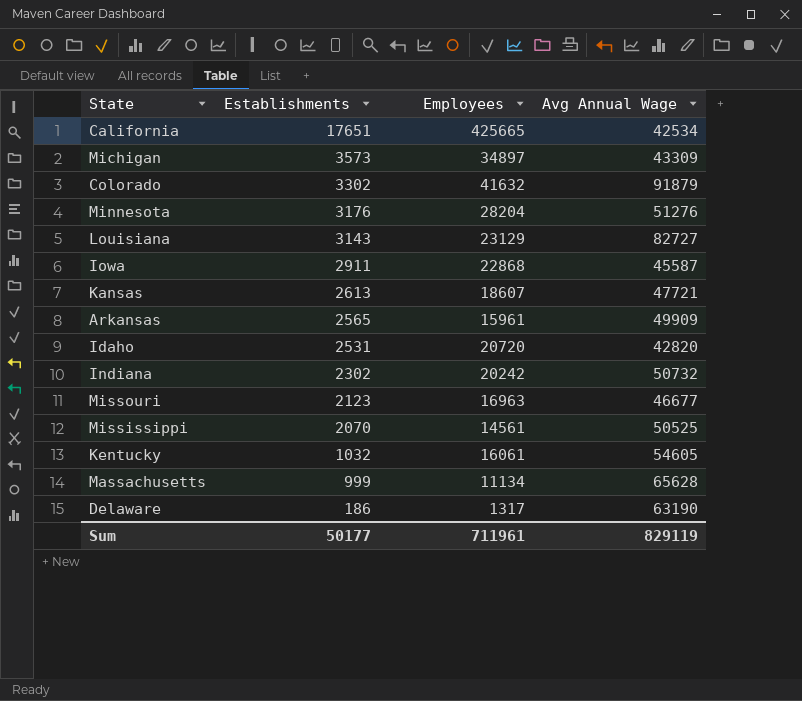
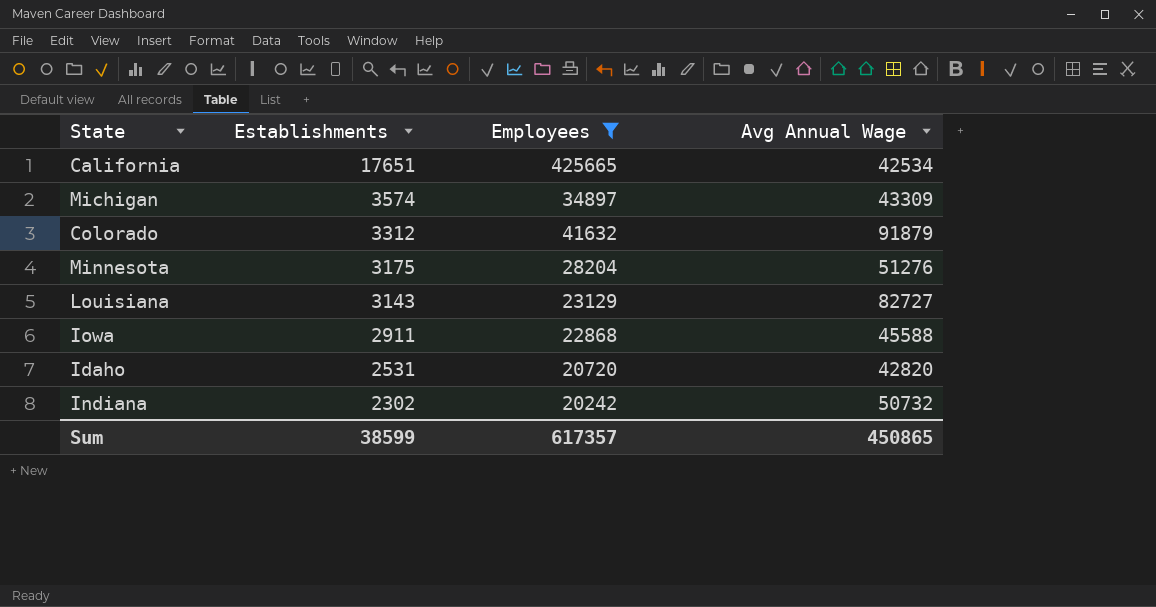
filter: none -> Employees >= 20242
Michigan | Establishments: 3573 -> 3574
Colorado | Establishments: 3302 -> 3312
Minnesota | Establishments: 3176 -> 3175
Iowa | Avg Annual Wage: 45587 -> 45588
Sum | Establishments: 50177 -> 38599
Sum | Employees: 711961 -> 617357
Sum | Avg Annual Wage: 829119 -> 450865

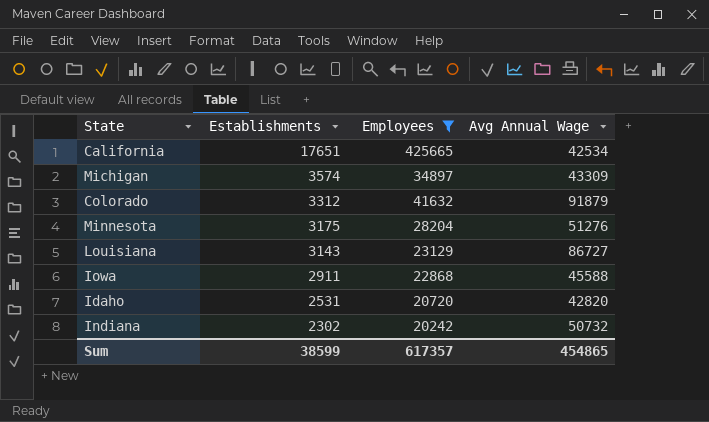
Louisiana | Avg Annual Wage: 82727 -> 86727
Sum | Avg Annual Wage: 450865 -> 454865

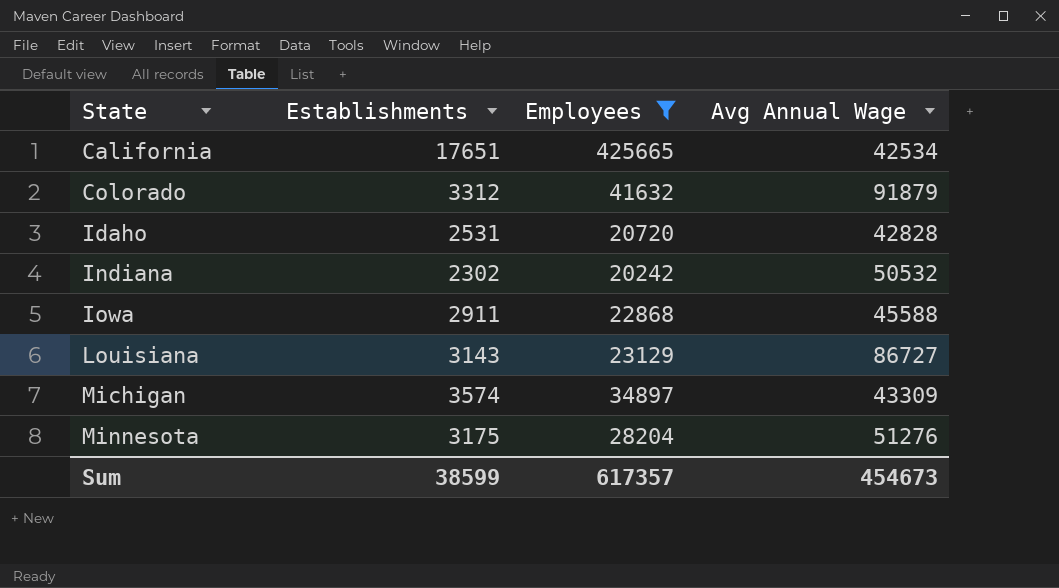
row order: Establishments descending -> State ascending
Idaho | Avg Annual Wage: 42820 -> 42828
Indiana | Avg Annual Wage: 50732 -> 50532
Sum | Avg Annual Wage: 454865 -> 454673

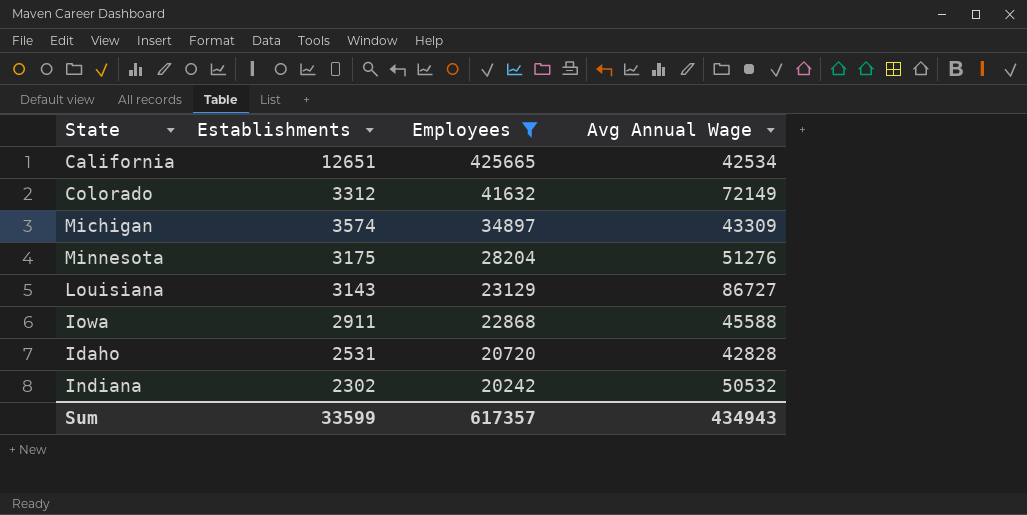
row order: State ascending -> Employees descending
California | Establishments: 17651 -> 12651
Colorado | Avg Annual Wage: 91879 -> 72149
Sum | Establishments: 38599 -> 33599
Sum | Avg Annual Wage: 454673 -> 434943

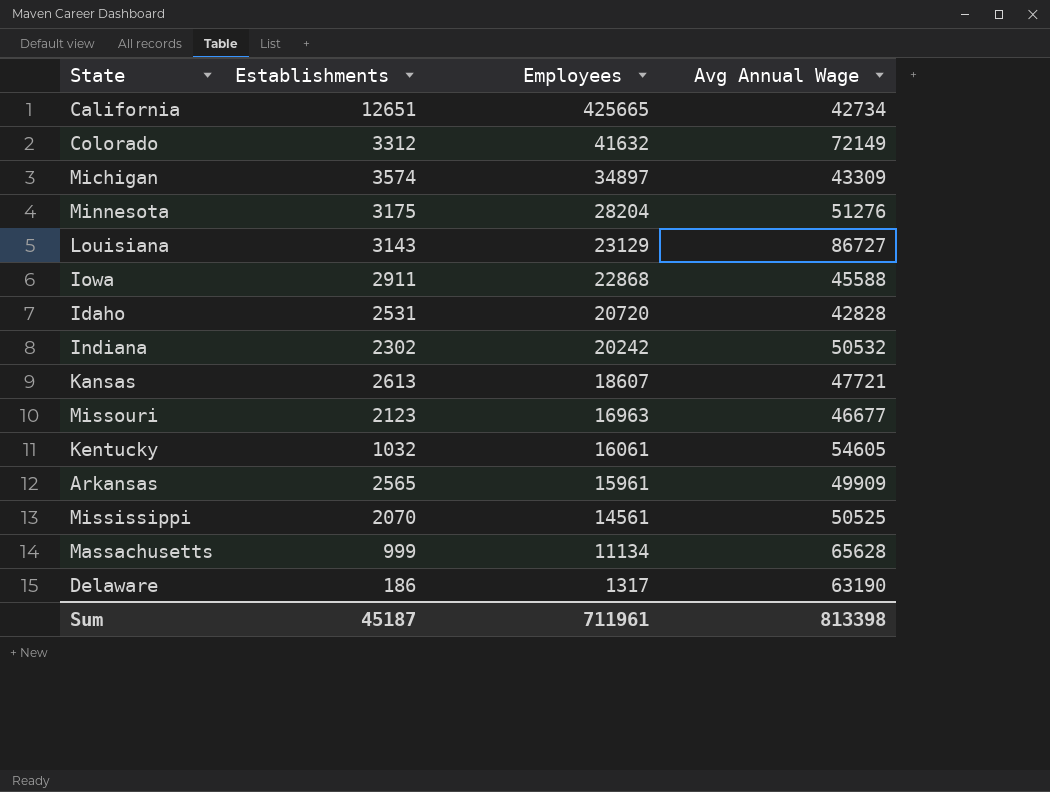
filter: Employees >= 20242 -> none
California | Avg Annual Wage: 42534 -> 42734
Sum | Establishments: 33599 -> 45187
Sum | Employees: 617357 -> 711961
Sum | Avg Annual Wage: 434943 -> 813398

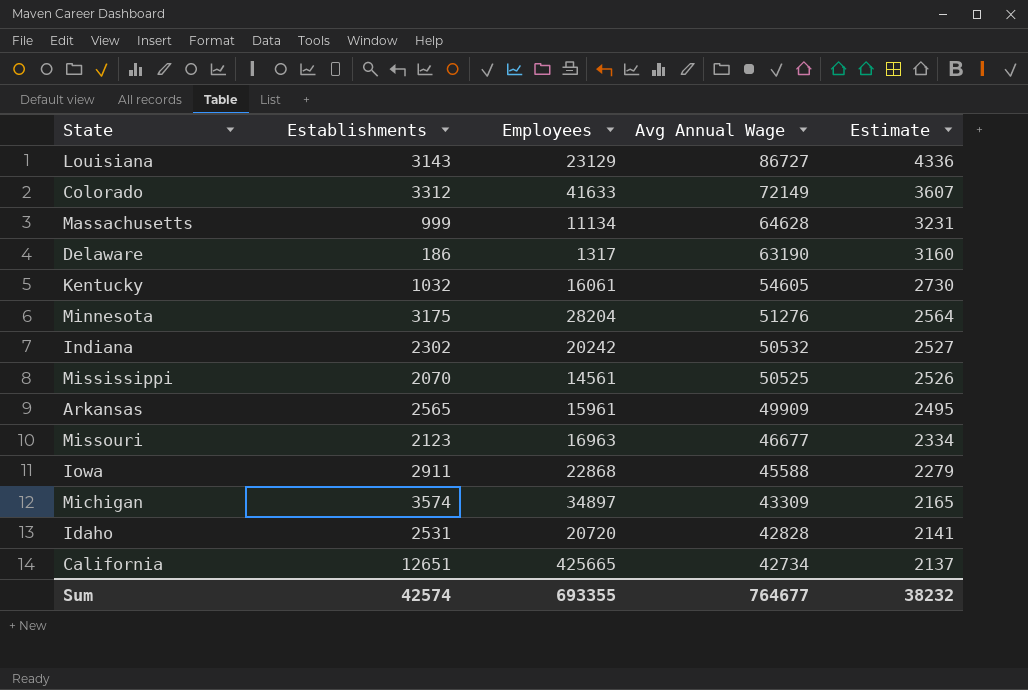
row order: Employees descending -> Avg Annual Wage descending
column Estimate | formula: none -> [Avg Annual Wage] * 0.05
row Kansas: 2613 | 18607 | 47721 -> none
Colorado | Employees: 41632 -> 41633
Massachusetts | Avg Annual Wage: 65628 -> 64628
Sum | Establishments: 45187 -> 42574
Sum | Employees: 711961 -> 693355
Sum | Avg Annual Wage: 813398 -> 764677

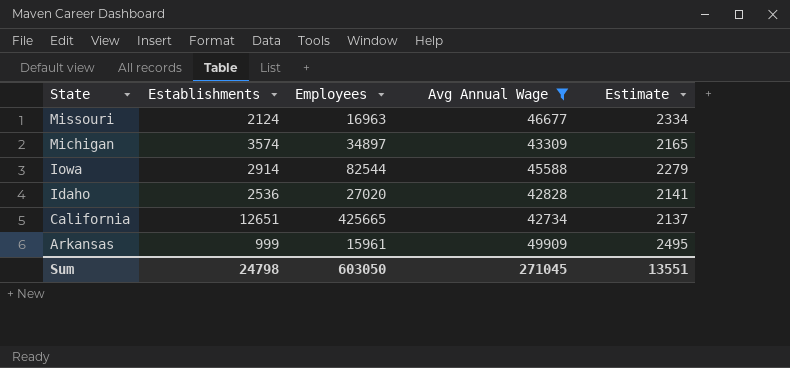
filter: none -> Avg Annual Wage <= 49909
row order: Avg Annual Wage descending -> State descending
Missouri | Establishments: 2123 -> 2124
Iowa | Establishments: 2911 -> 2914
Iowa | Employees: 22868 -> 82544
Idaho | Establishments: 2531 -> 2536
Idaho | Employees: 20720 -> 27020
Arkansas | Establishments: 2565 -> 999
Sum | Establishments: 42574 -> 24798
Sum | Employees: 693355 -> 603050
Sum | Avg Annual Wage: 764677 -> 271045
Sum | Estimate: 38232 -> 13551

